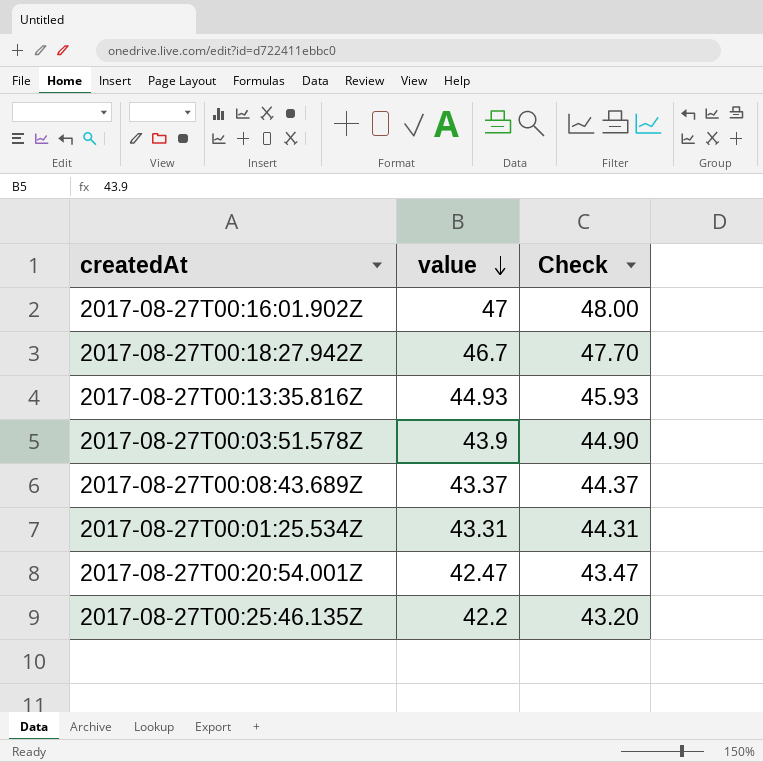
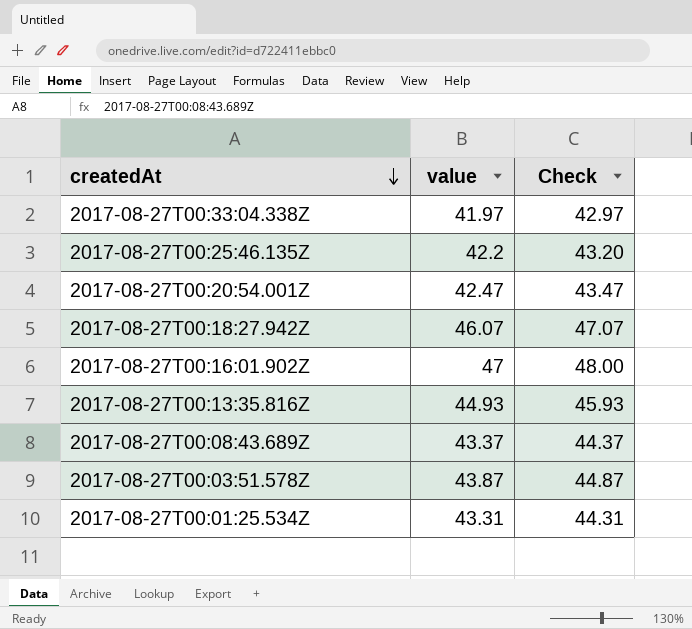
row order: value descending -> createdAt descending
row 2017-08-27T00:33:04.338Z: none -> 41.97 | 42.97
2017-08-27T00:18:27.942Z | value: 46.7 -> 46.07
2017-08-27T00:18:27.942Z | Check: 47.70 -> 47.07
2017-08-27T00:03:51.578Z | value: 43.9 -> 43.87
2017-08-27T00:03:51.578Z | Check: 44.90 -> 44.87

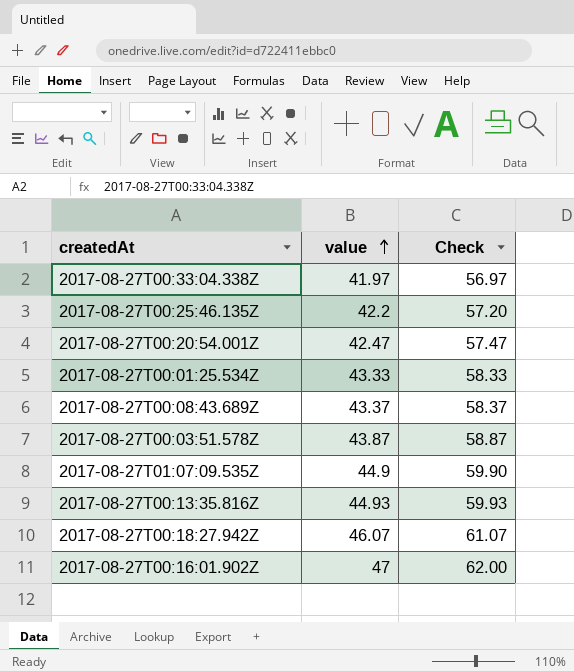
row order: createdAt descending -> value ascending
column Check | formula: [value] + 1 -> [value] + 15
2017-08-27T00:01:25.534Z | value: 43.31 -> 43.33
row 2017-08-27T01:07:09.535Z: none -> 44.9 | 59.90

